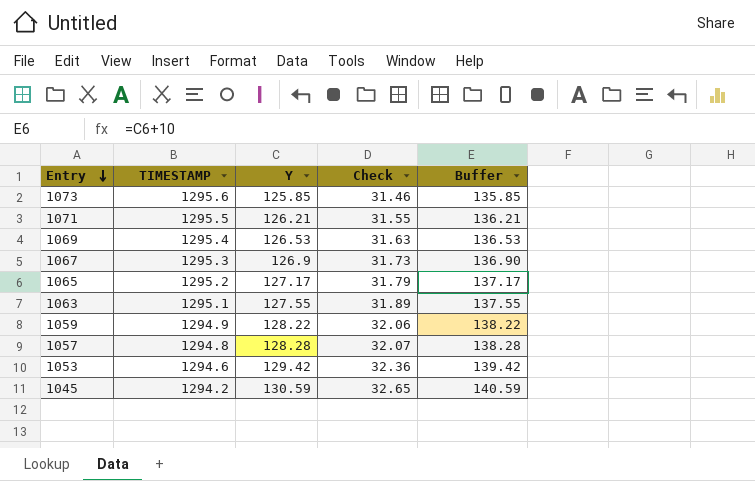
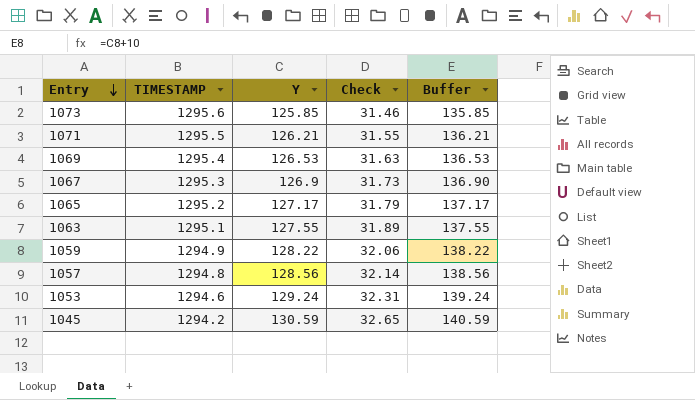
1057 | Y: 128.28 -> 128.56
1057 | Check: 32.07 -> 32.14
1057 | Buffer: 138.28 -> 138.56
1053 | Y: 129.42 -> 129.24
1053 | Check: 32.36 -> 32.31
1053 | Buffer: 139.42 -> 139.24

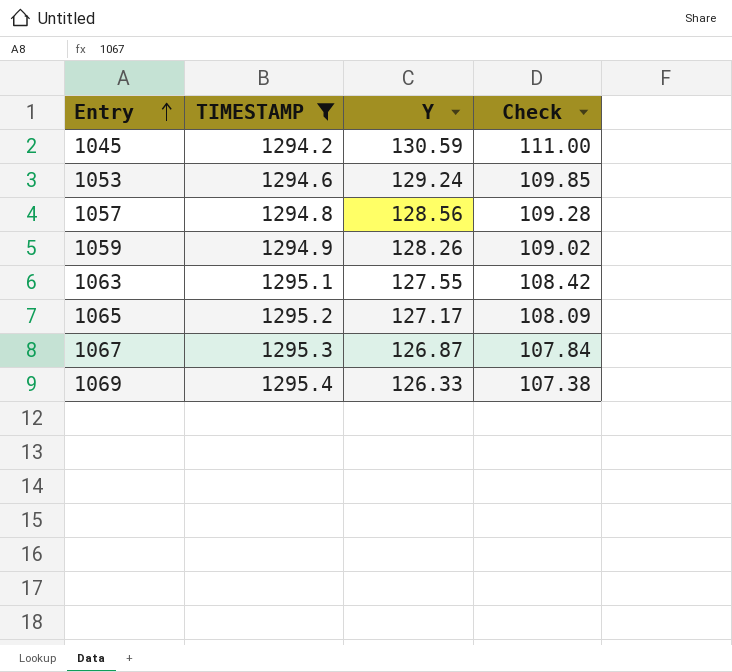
filter: none -> TIMESTAMP <= 1295.4
row order: Entry descending -> Entry ascending
column Buffer | formula: [Y] + 10 -> none
column Check | formula: [Y] * 0.25 -> [Y] * 0.85
1059 | Y: 128.22 -> 128.26
1067 | Y: 126.9 -> 126.87
1069 | Y: 126.53 -> 126.33

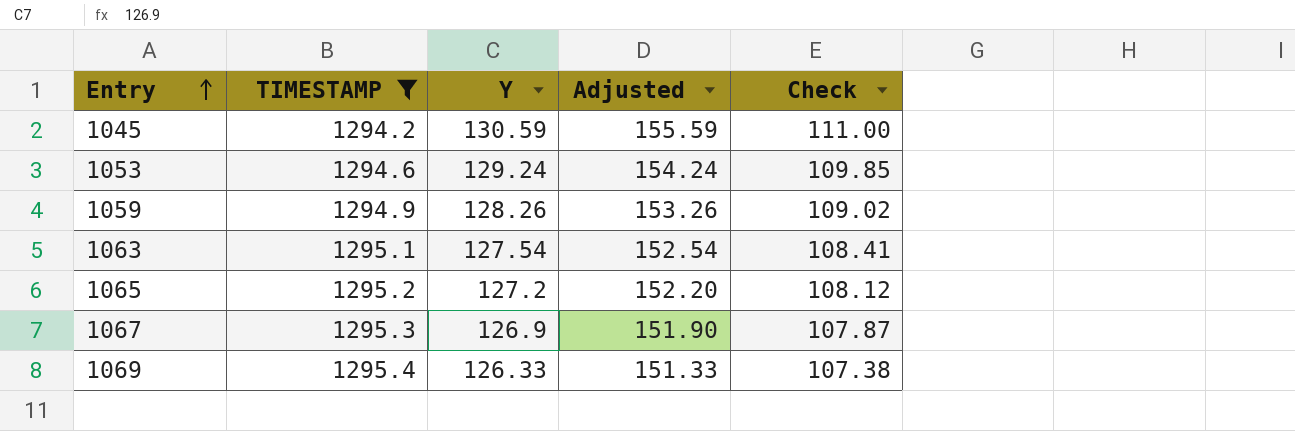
column Adjusted | formula: none -> [Y] + 25
row 1057: 1294.8 | 128.56 | 109.28 -> none
1063 | Y: 127.55 -> 127.54
1063 | Check: 108.42 -> 108.41
1065 | Y: 127.17 -> 127.2
1065 | Check: 108.09 -> 108.12
1067 | Y: 126.87 -> 126.9
1067 | Check: 107.84 -> 107.87

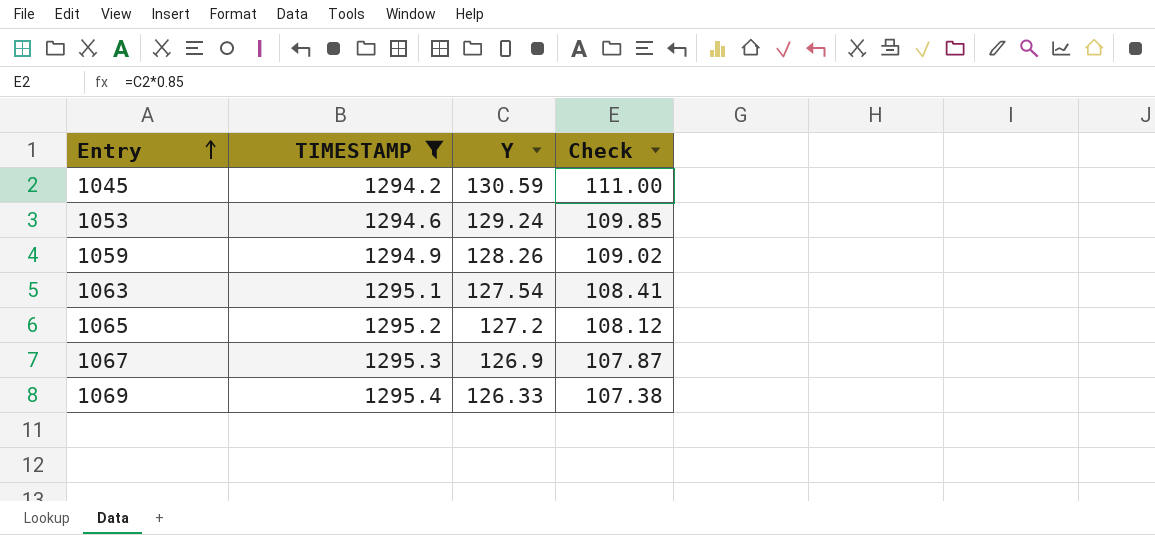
column Adjusted | formula: [Y] + 25 -> none

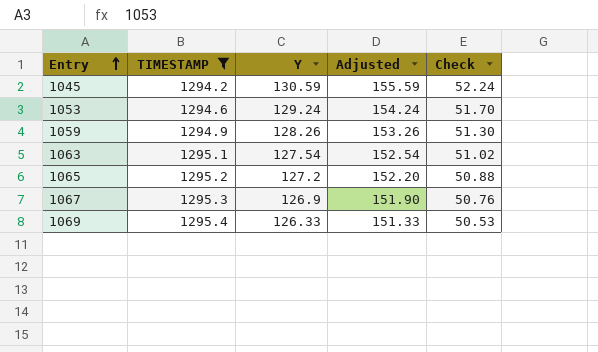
column Adjusted | formula: none -> [Y] + 25
column Check | formula: [Y] * 0.85 -> [Y] * 0.4

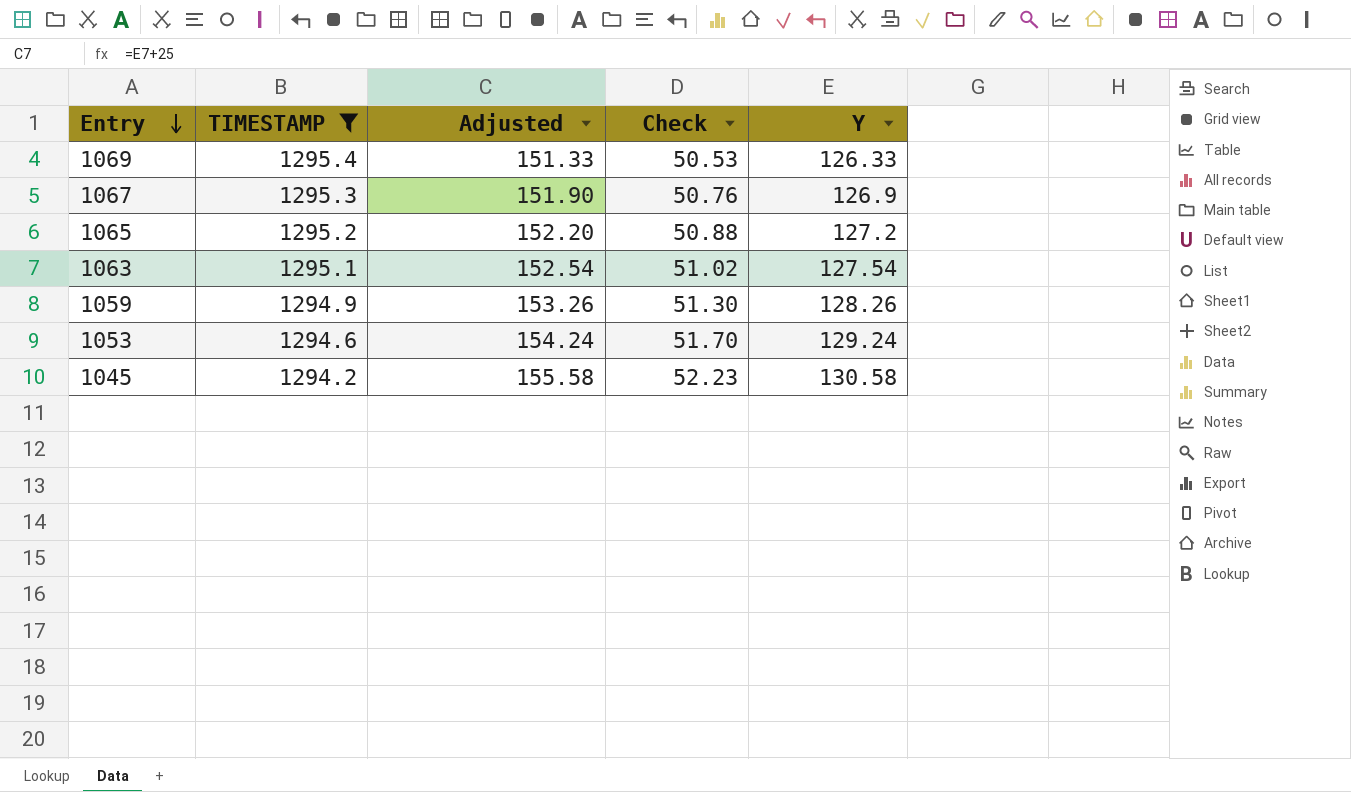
row order: Entry ascending -> Entry descending
column Y | position: 3 -> 5
1045 | Adjusted: 155.59 -> 155.58
1045 | Check: 52.24 -> 52.23
1045 | Y: 130.59 -> 130.58

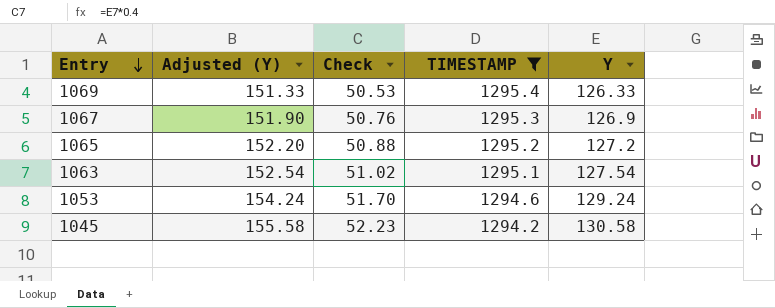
column name: Adjusted -> Adjusted (Y)
column TIMESTAMP | position: 2 -> 4
row 1059: 1294.9 | 153.26 | 51.30 | 128.26 -> none

